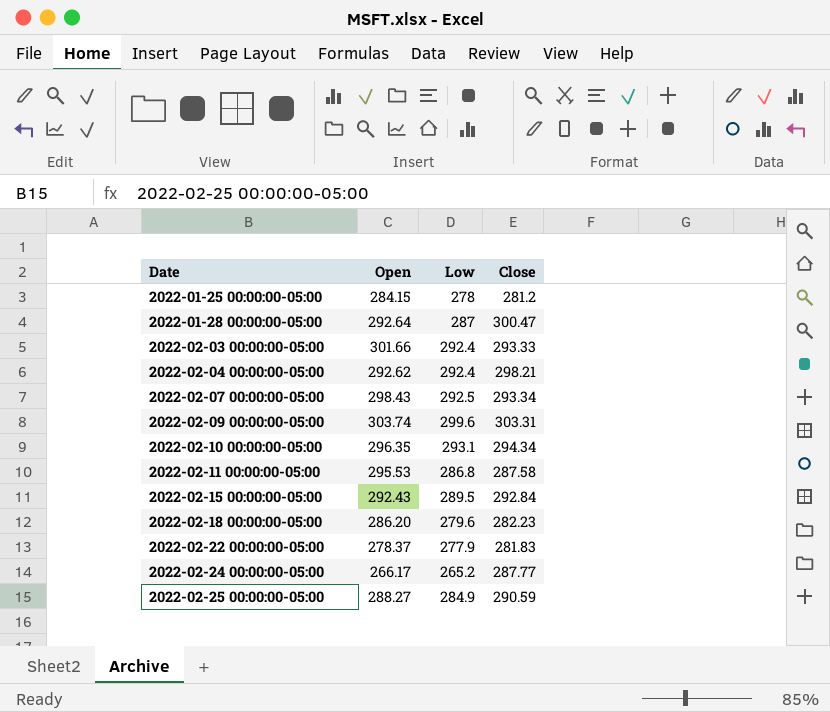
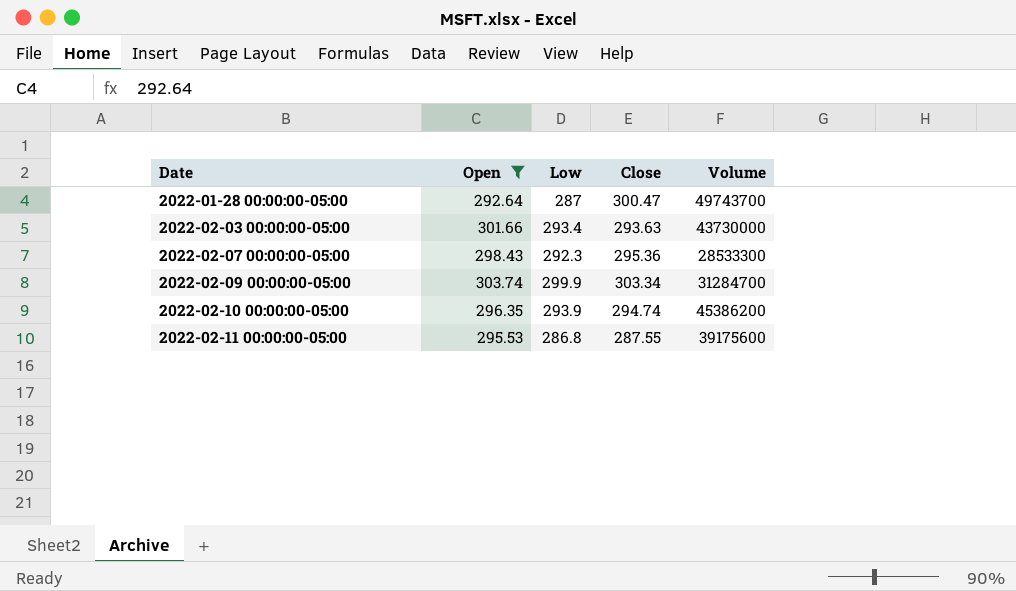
filter: none -> Open >= 292.64
column Volume | position: none -> 5
2022-02-03 00:00:00-05:00 | Low: 292.4 -> 293.4
2022-02-03 00:00:00-05:00 | Close: 293.33 -> 293.63
2022-02-07 00:00:00-05:00 | Low: 292.5 -> 292.3
2022-02-07 00:00:00-05:00 | Close: 293.34 -> 295.36
2022-02-09 00:00:00-05:00 | Low: 299.6 -> 299.9
2022-02-09 00:00:00-05:00 | Close: 303.31 -> 303.34
2022-02-10 00:00:00-05:00 | Low: 293.1 -> 293.9
2022-02-10 00:00:00-05:00 | Close: 294.34 -> 294.74
2022-02-11 00:00:00-05:00 | Close: 287.58 -> 287.55

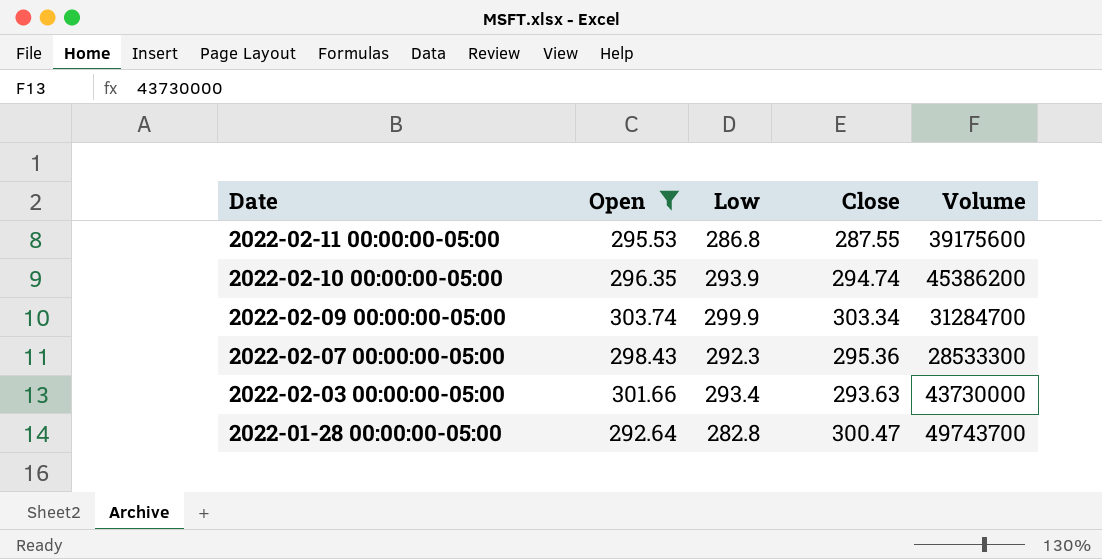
row order: Date ascending -> Date descending
2022-01-28 00:00:00-05:00 | Low: 287 -> 282.8

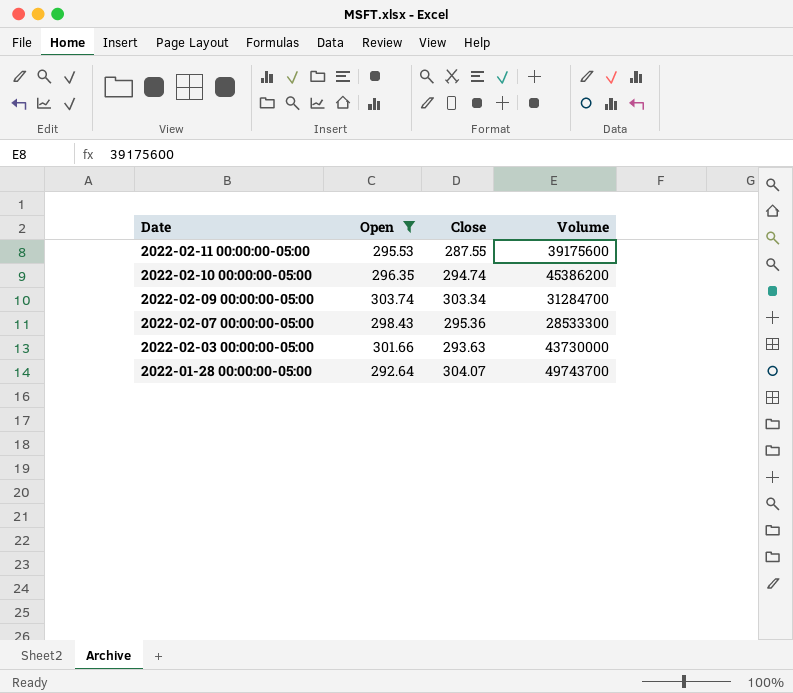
column Low | position: 3 -> none
2022-01-28 00:00:00-05:00 | Close: 300.47 -> 304.07

